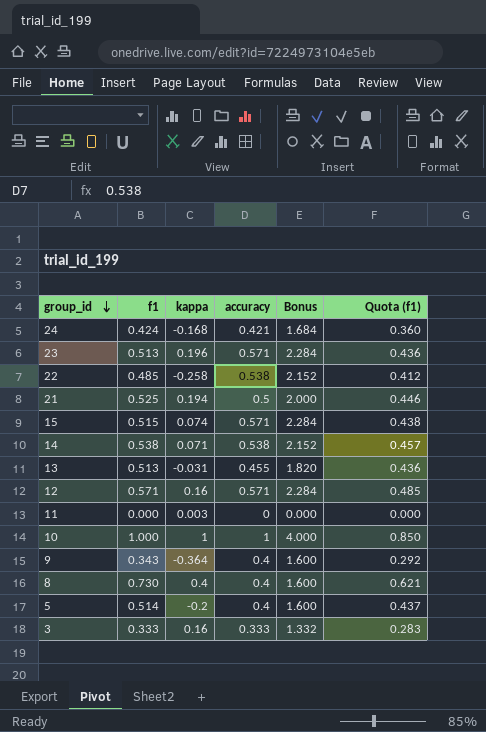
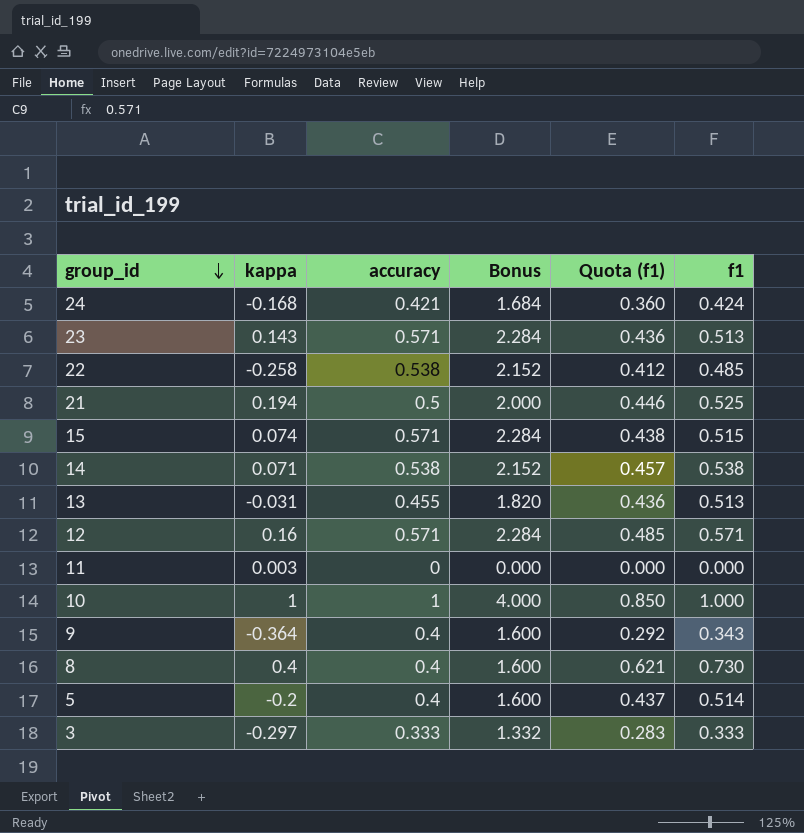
column f1 | position: 2 -> 6
23 | kappa: 0.196 -> 0.143
3 | kappa: 0.16 -> -0.297

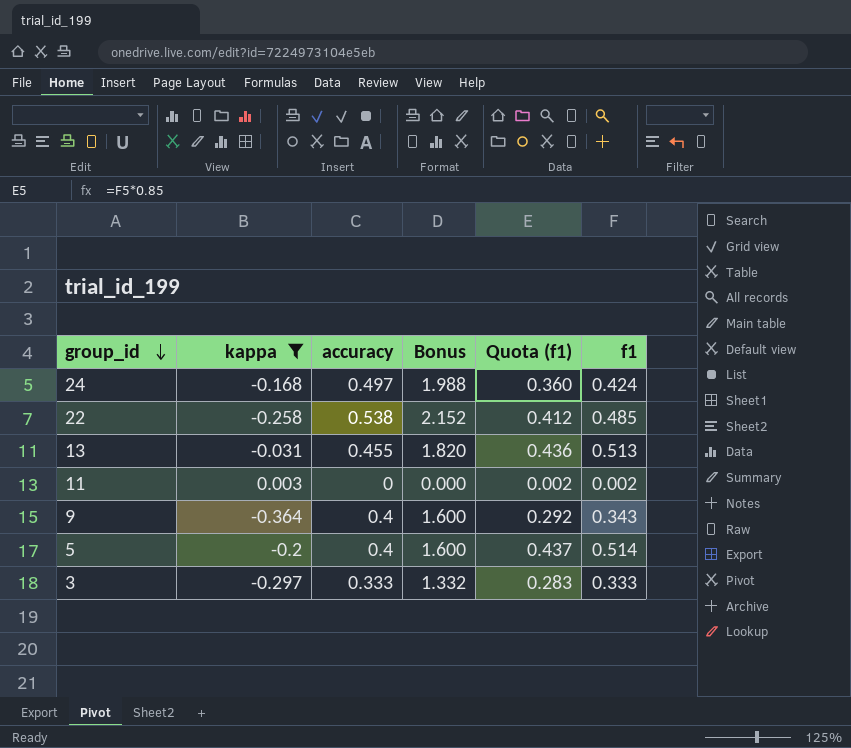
filter: none -> kappa <= 0.003
24 | accuracy: 0.421 -> 0.497
24 | Bonus: 1.684 -> 1.988
11 | Quota (f1): 0.000 -> 0.002
11 | f1: 0.000 -> 0.002

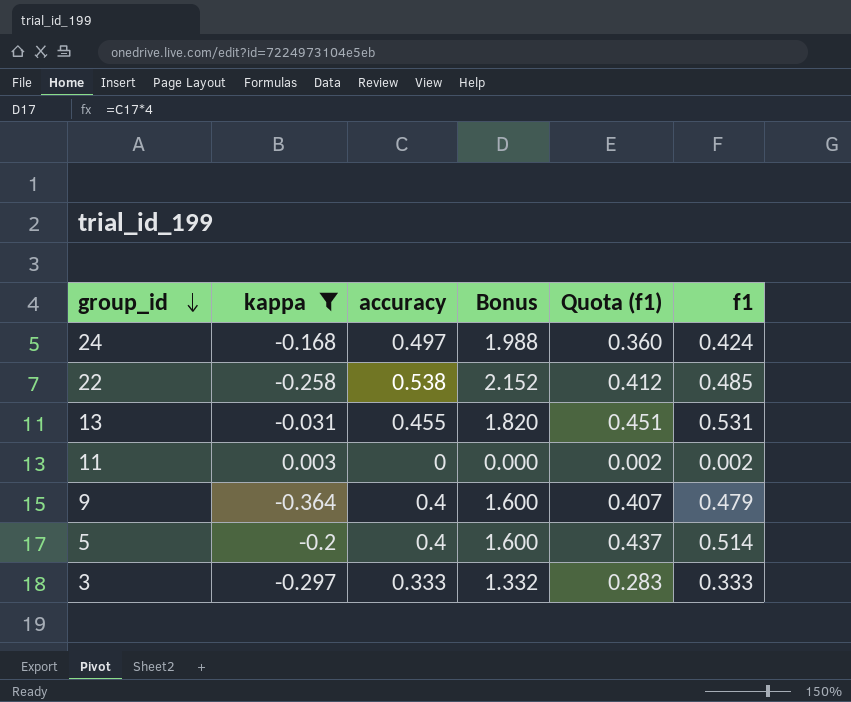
13 | Quota (f1): 0.436 -> 0.451
13 | f1: 0.513 -> 0.531
9 | Quota (f1): 0.292 -> 0.407
9 | f1: 0.343 -> 0.479

